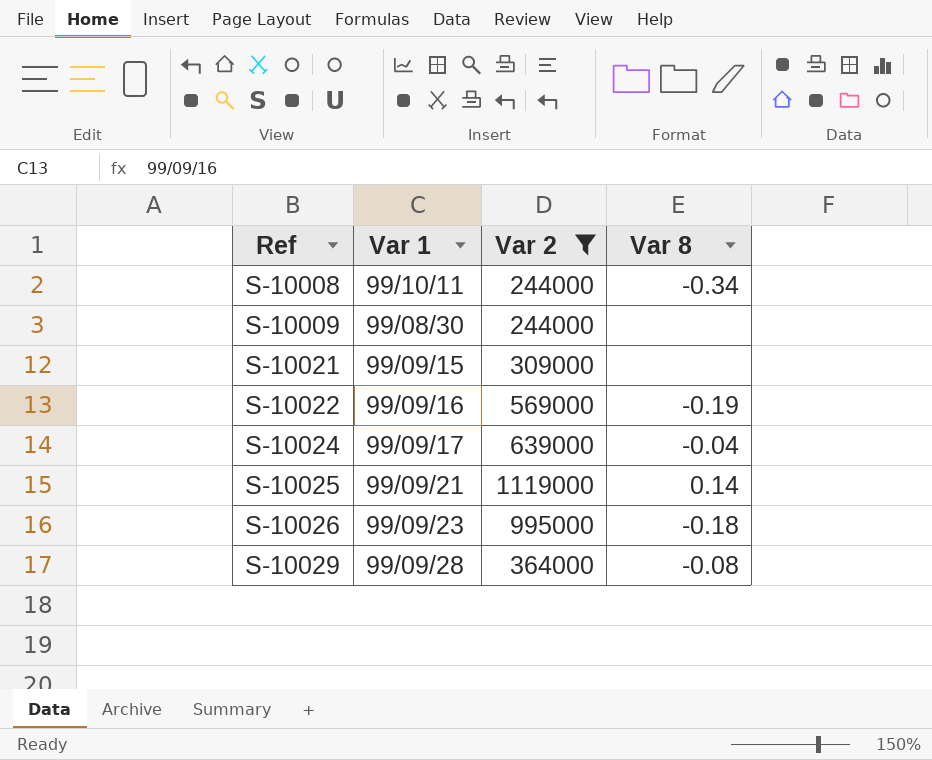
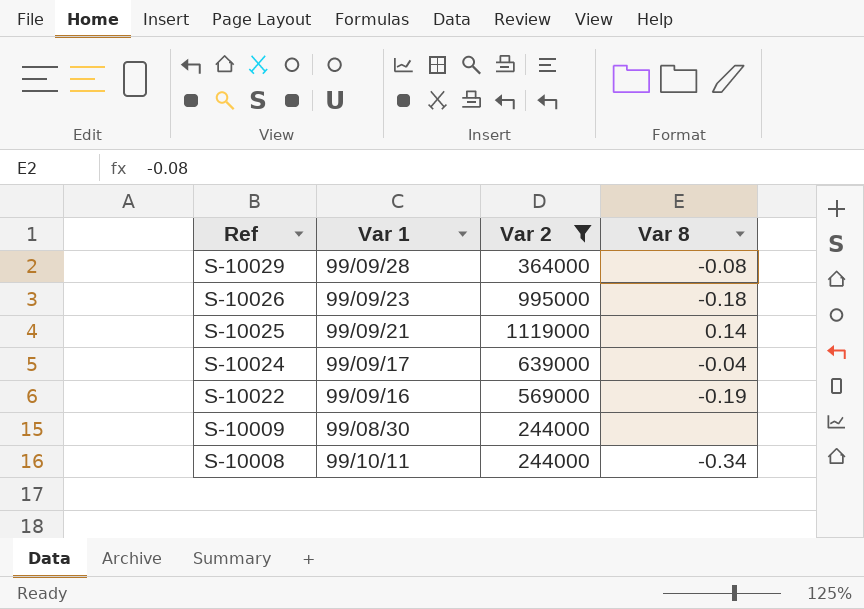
row order: Ref ascending -> Ref descending
row S-10021: 99/09/15 | 309000 | none -> none

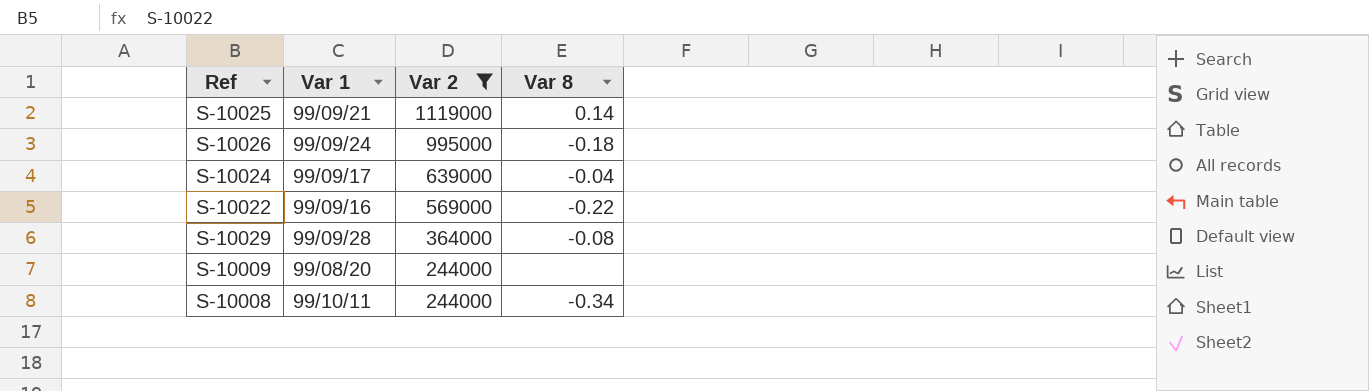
row order: Ref descending -> Var 2 descending
S-10026 | Var 1: 99/09/23 -> 99/09/24
S-10022 | Var 8: -0.19 -> -0.22
S-10009 | Var 1: 99/08/30 -> 99/08/20

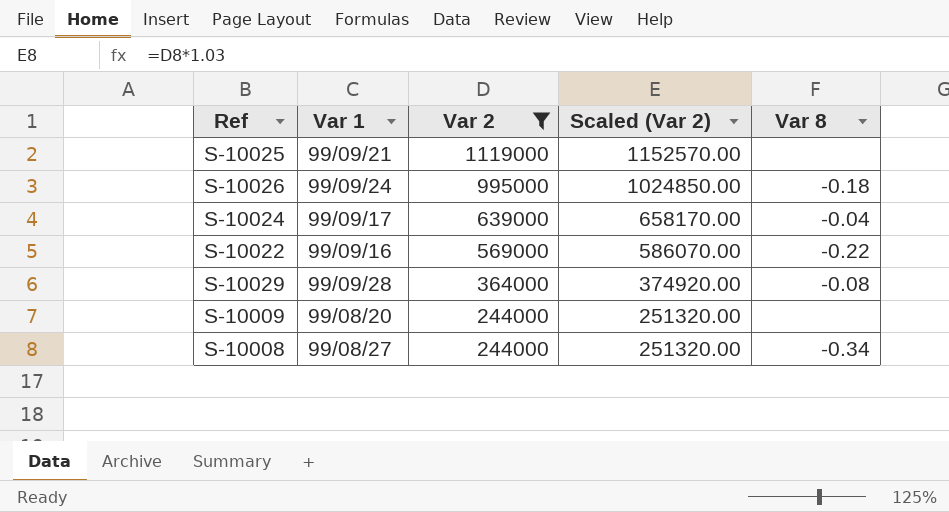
column Scaled (Var 2) | formula: none -> [Var 2] * 1.03
S-10025 | Var 8: 0.14 -> none
S-10008 | Var 1: 99/10/11 -> 99/08/27

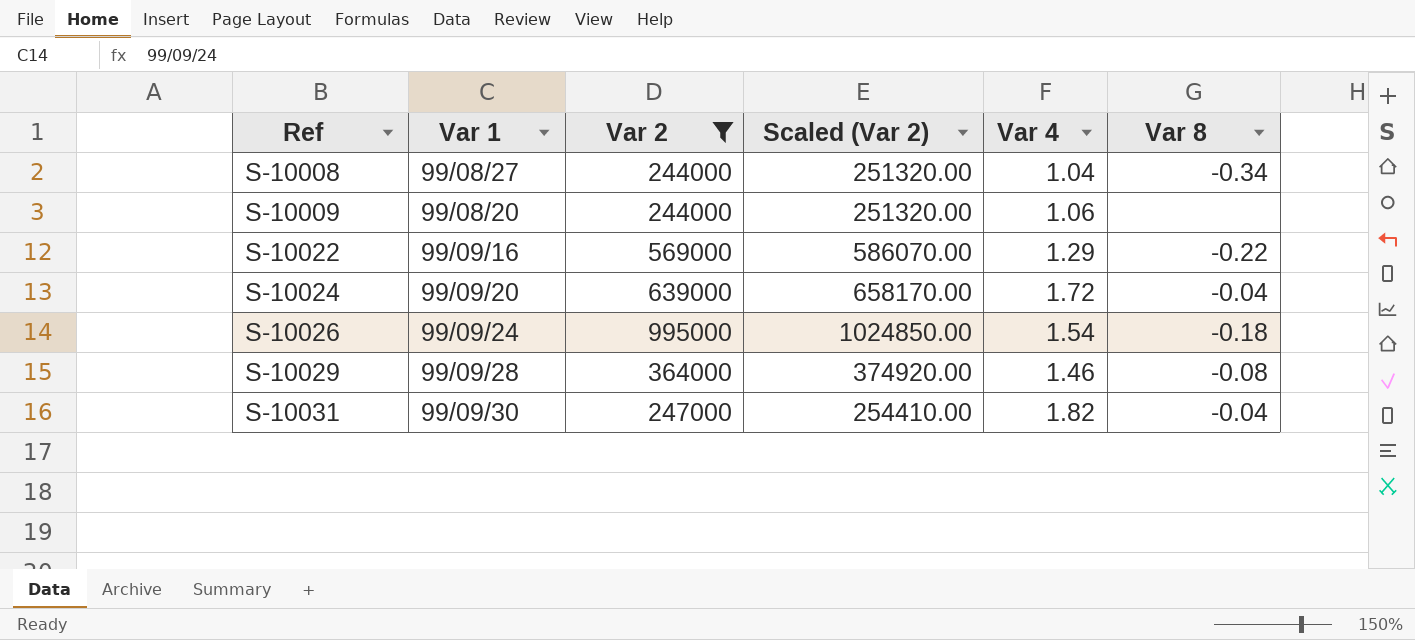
row order: Var 2 descending -> Ref ascending
column Var 4 | position: none -> 5
row S-10025: 99/09/21 | 1119000 | 1152570.00 | none -> none
S-10024 | Var 1: 99/09/17 -> 99/09/20
row S-10031: none -> 99/09/30 | 247000 | 254410.00 | 1.82 | -0.04

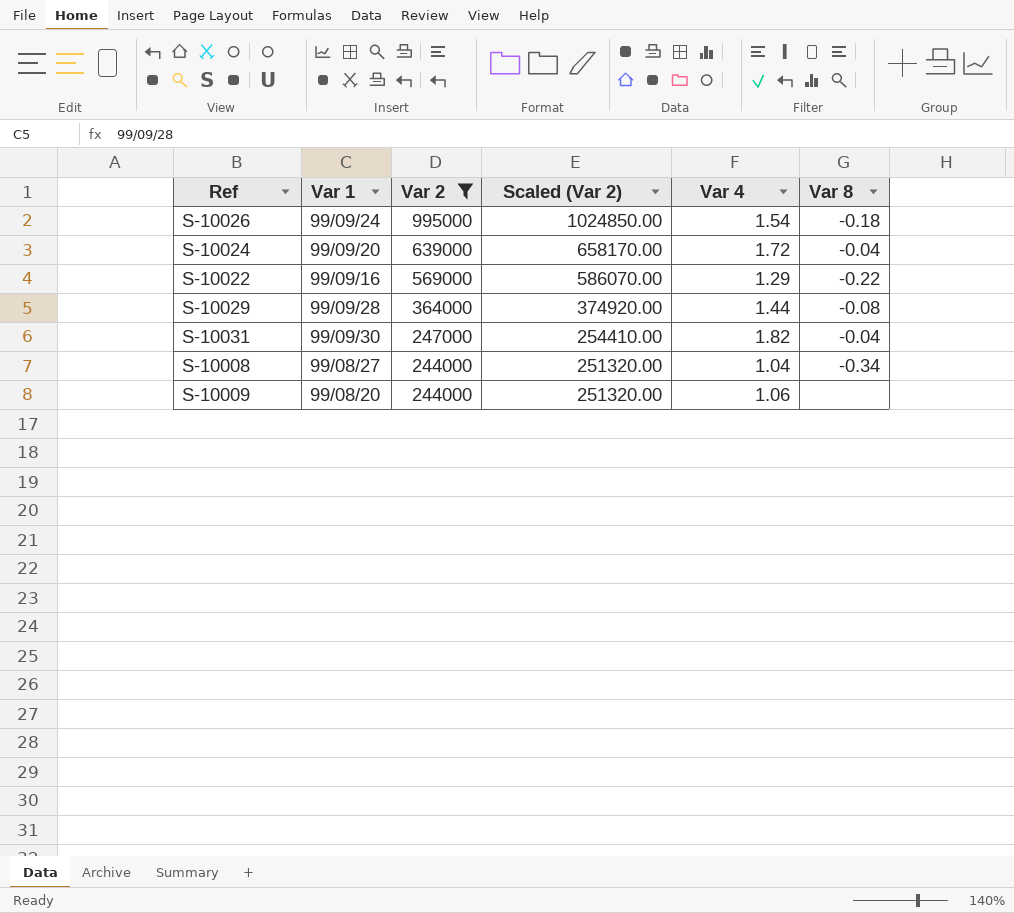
row order: Ref ascending -> Var 2 descending
S-10029 | Var 4: 1.46 -> 1.44

